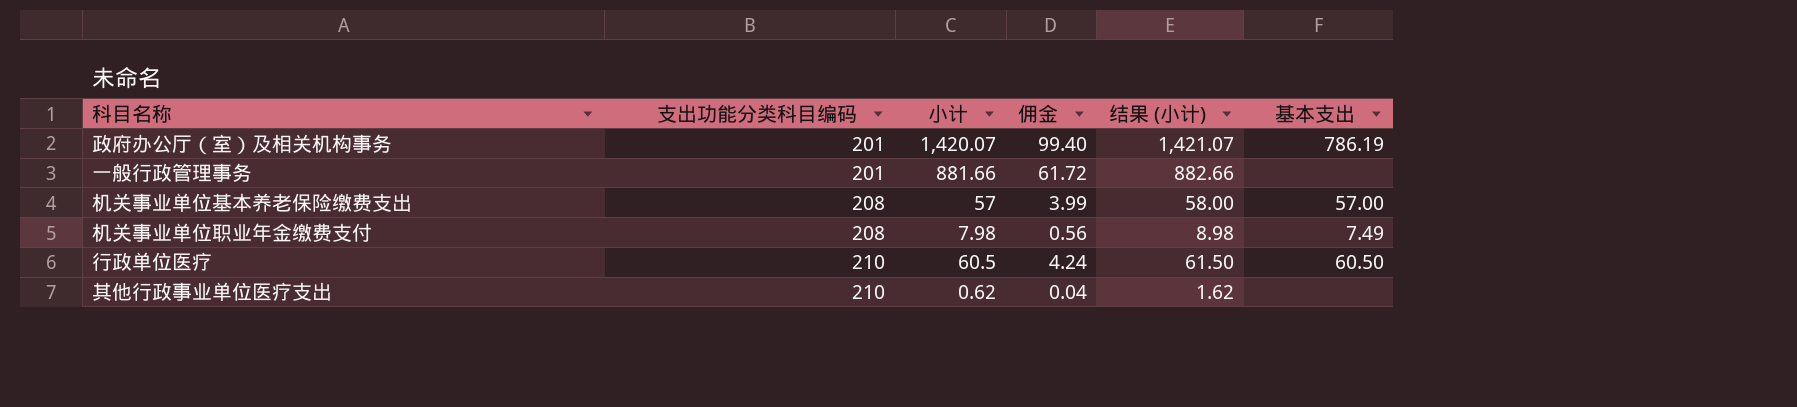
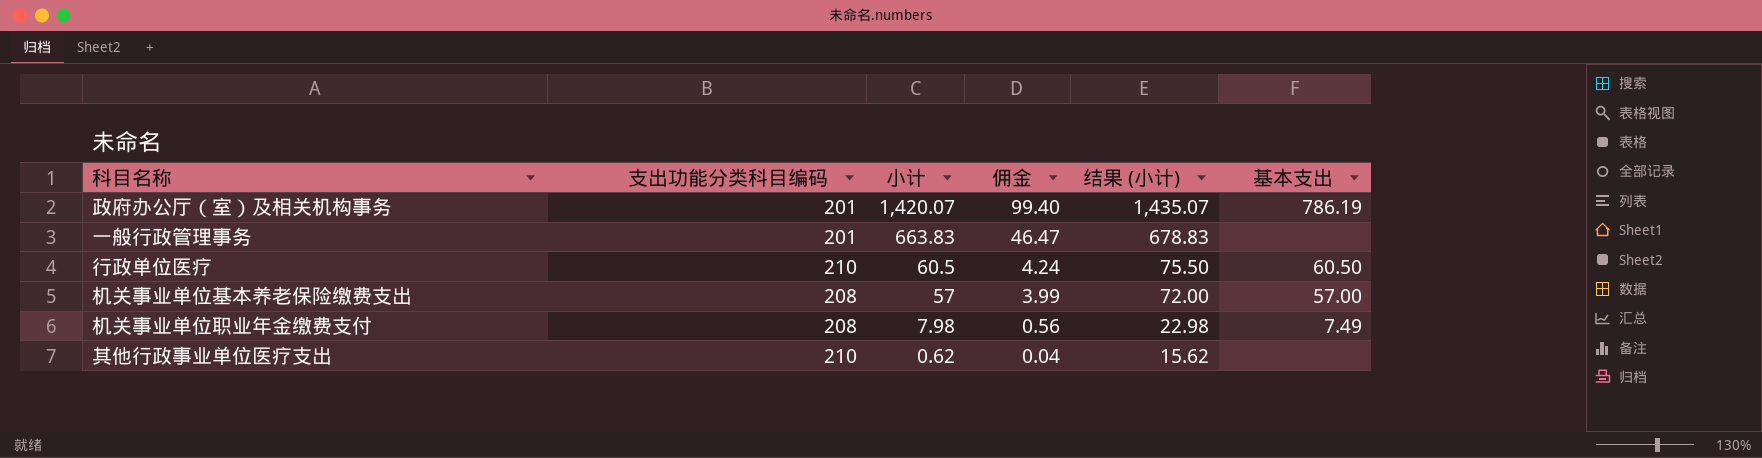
row order: 支出功能分类科目编码 ascending -> 小计 descending
column 结果 (小计) | formula: [小计] + 1 -> [小计] + 15
一般行政管理事务 | 小计: 881.66 -> 663.83
一般行政管理事务 | 佣金: 61.72 -> 46.47

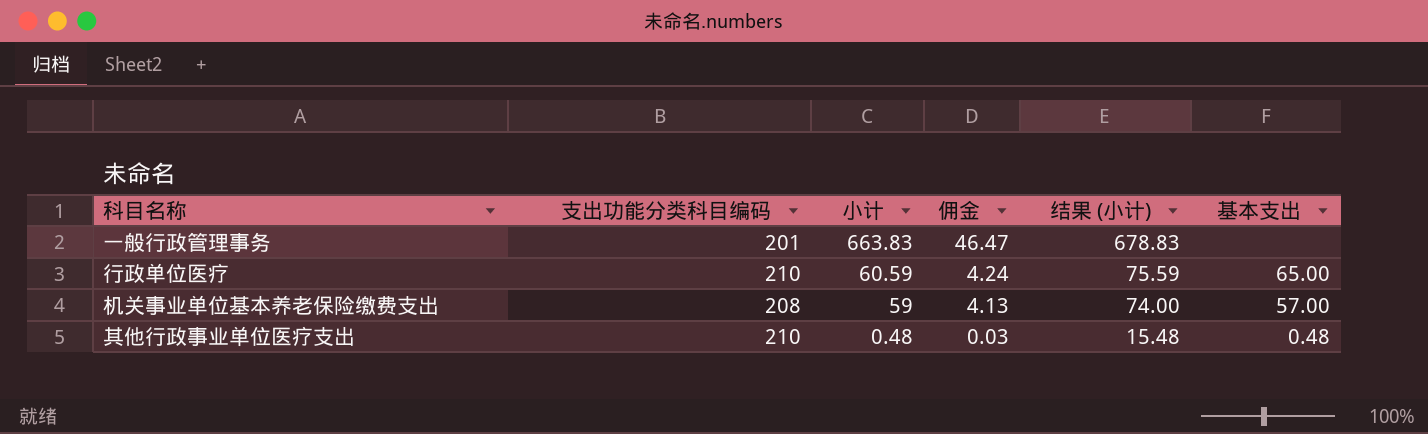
row 政府办公厅（室）及相关机构事务: 201 | 1,420.07 | 99.40 | 1,435.07 | 786.19 -> none
row 机关事业单位职业年金缴费支付: 208 | 7.98 | 0.56 | 22.98 | 7.49 -> none
行政单位医疗 | 小计: 60.5 -> 60.59
行政单位医疗 | 结果 (小计): 75.50 -> 75.59
行政单位医疗 | 基本支出: 60.50 -> 65.00
机关事业单位基本养老保险缴费支出 | 小计: 57 -> 59
机关事业单位基本养老保险缴费支出 | 佣金: 3.99 -> 4.13
机关事业单位基本养老保险缴费支出 | 结果 (小计): 72.00 -> 74.00
其他行政事业单位医疗支出 | 小计: 0.62 -> 0.48
其他行政事业单位医疗支出 | 佣金: 0.04 -> 0.03
其他行政事业单位医疗支出 | 结果 (小计): 15.62 -> 15.48
其他行政事业单位医疗支出 | 基本支出: none -> 0.48

